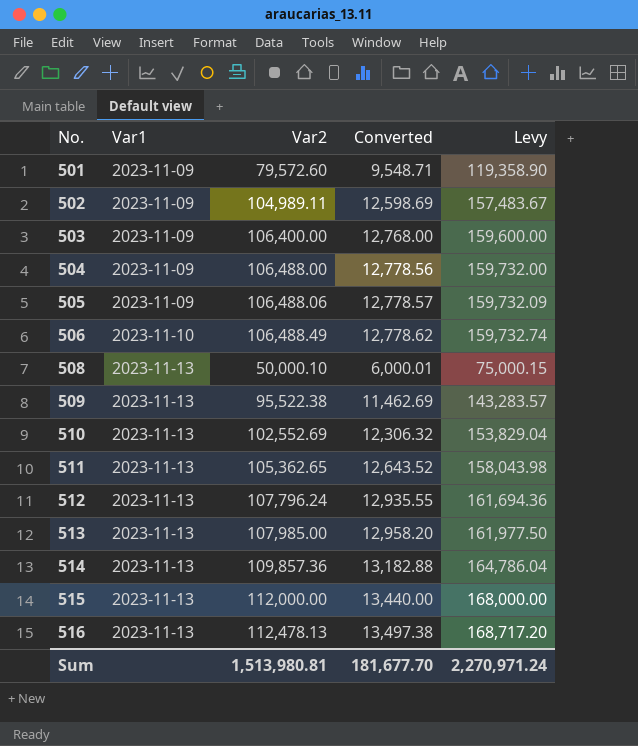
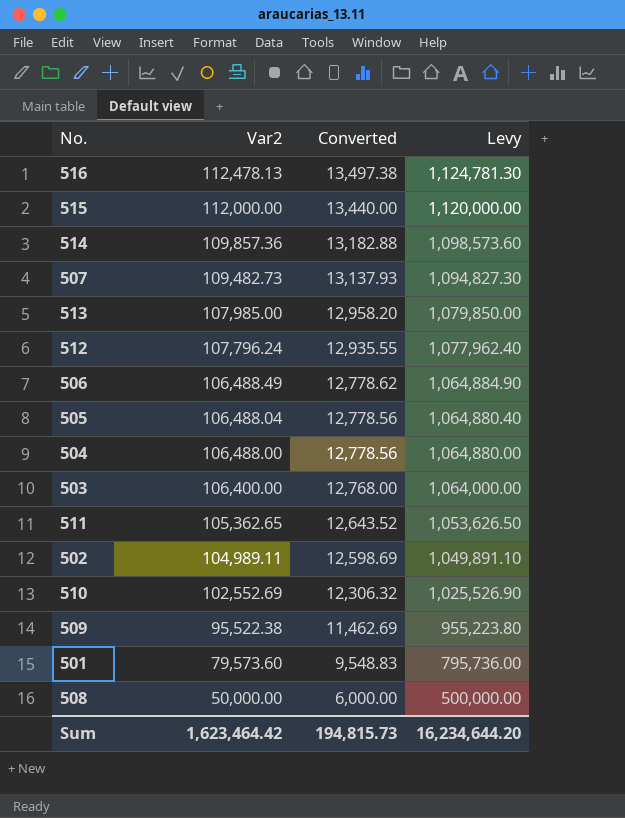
row order: No. ascending -> Var2 descending
column Var1 | position: 2 -> none
column Levy | formula: [Var2] * 1.5 -> [Var2] * 10
row 507: none -> 109,482.73 | 13,137.93 | 1,094,827.30
505 | Var2: 106,488.06 -> 106,488.04
505 | Converted: 12,778.57 -> 12,778.56
501 | Var2: 79,572.60 -> 79,573.60
501 | Converted: 9,548.71 -> 9,548.83
508 | Var2: 50,000.10 -> 50,000.00
508 | Converted: 6,000.01 -> 6,000.00
Sum | Var2: 1,513,980.81 -> 1,623,464.42
Sum | Converted: 181,677.70 -> 194,815.73
Sum | Levy: 2,270,971.24 -> 16,234,644.20

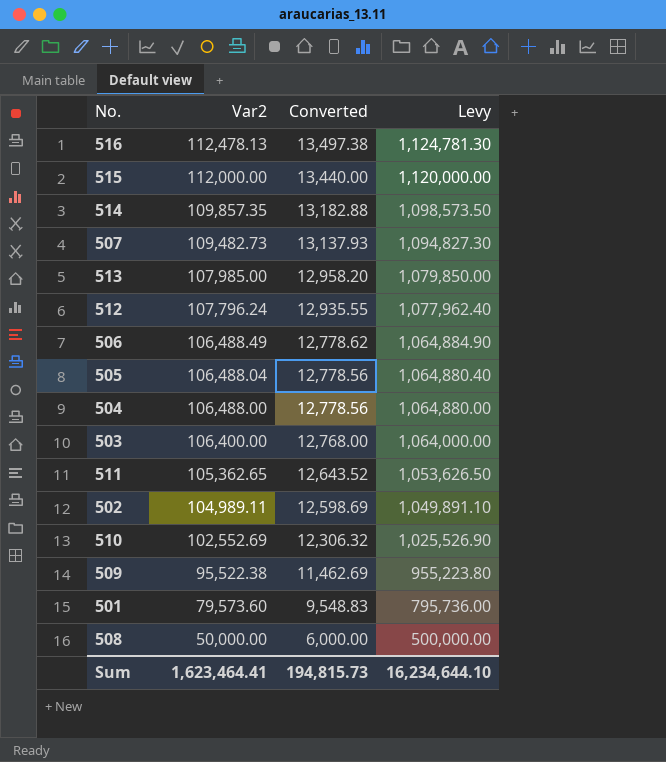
514 | Var2: 109,857.36 -> 109,857.35
514 | Levy: 1,098,573.60 -> 1,098,573.50
Sum | Var2: 1,623,464.42 -> 1,623,464.41
Sum | Levy: 16,234,644.20 -> 16,234,644.10

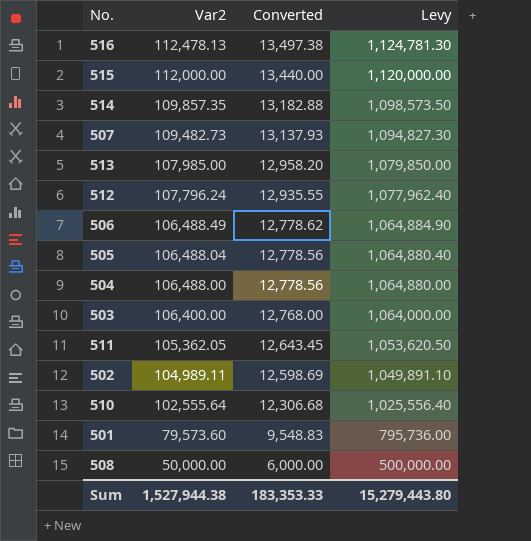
row 509: 95,522.38 | 11,462.69 | 955,223.80 -> none
511 | Var2: 105,362.65 -> 105,362.05
511 | Converted: 12,643.52 -> 12,643.45
511 | Levy: 1,053,626.50 -> 1,053,620.50
510 | Var2: 102,552.69 -> 102,555.64
510 | Converted: 12,306.32 -> 12,306.68
510 | Levy: 1,025,526.90 -> 1,025,556.40
Sum | Var2: 1,623,464.41 -> 1,527,944.38
Sum | Converted: 194,815.73 -> 183,353.33
Sum | Levy: 16,234,644.10 -> 15,279,443.80

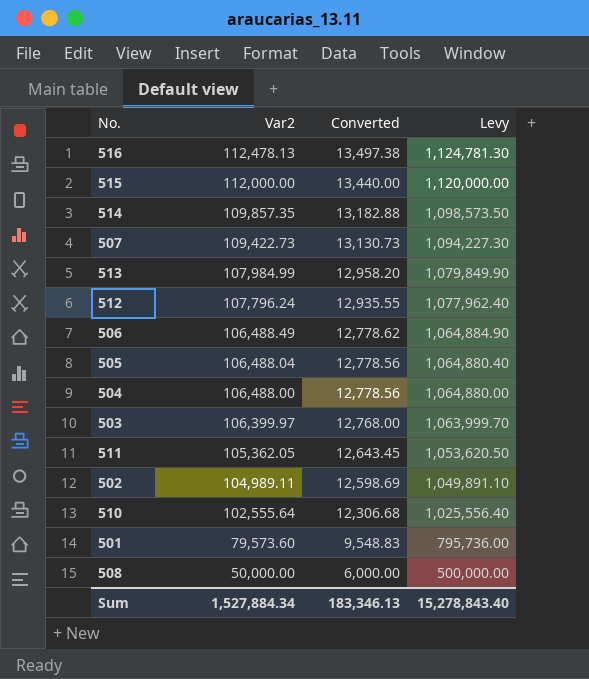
507 | Var2: 109,482.73 -> 109,422.73
507 | Converted: 13,137.93 -> 13,130.73
507 | Levy: 1,094,827.30 -> 1,094,227.30
513 | Var2: 107,985.00 -> 107,984.99
513 | Levy: 1,079,850.00 -> 1,079,849.90
503 | Var2: 106,400.00 -> 106,399.97
503 | Levy: 1,064,000.00 -> 1,063,999.70
Sum | Var2: 1,527,944.38 -> 1,527,884.34
Sum | Converted: 183,353.33 -> 183,346.13
Sum | Levy: 15,279,443.80 -> 15,278,843.40

